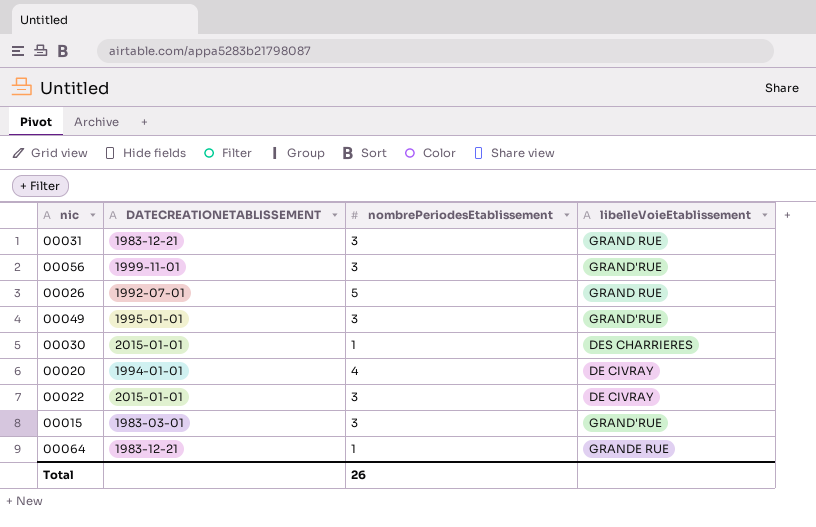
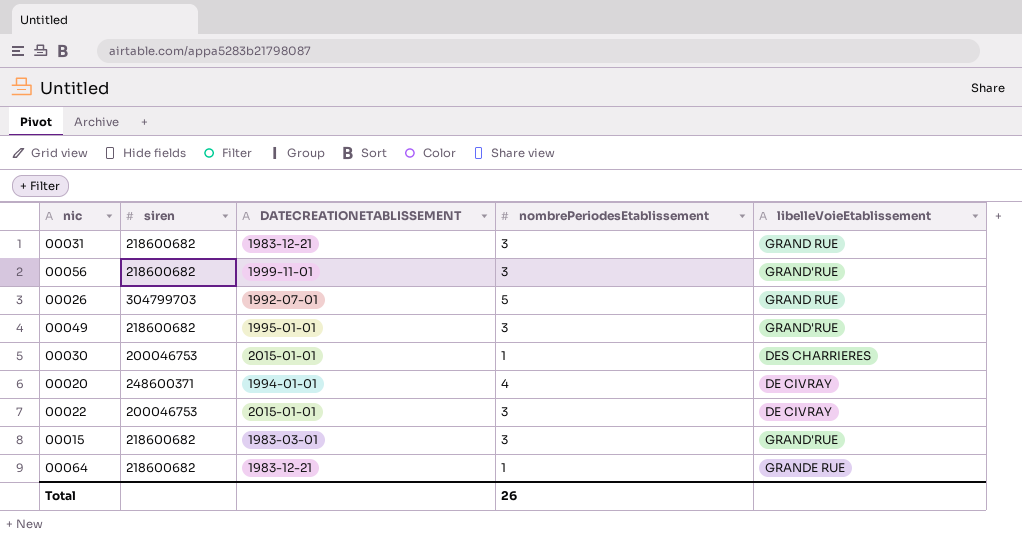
column siren | position: none -> 2

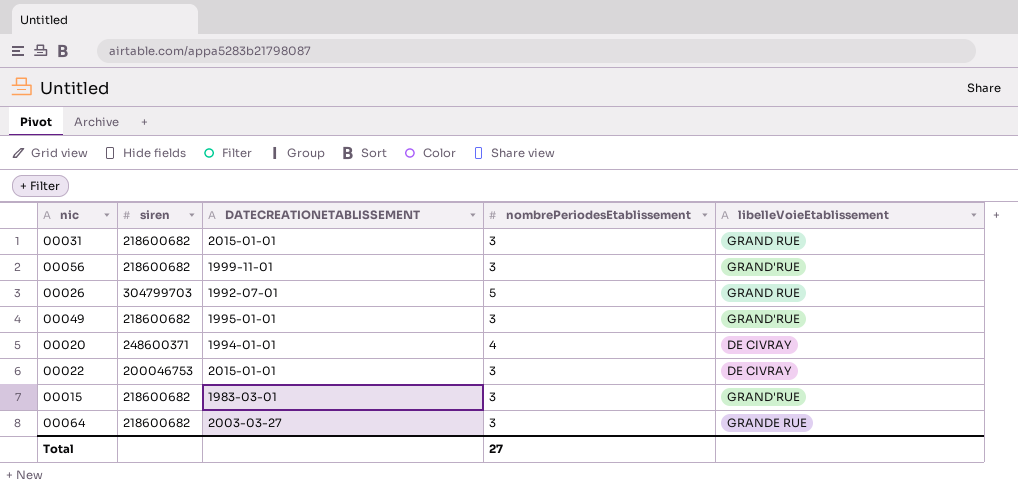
row 00030: 200046753 | 2015-01-01 | 1 | DES CHARRIERES -> none
00031 | DATECREATIONETABLISSEMENT: 1983-12-21 -> 2015-01-01
00064 | DATECREATIONETABLISSEMENT: 1983-12-21 -> 2003-03-27
00064 | nombrePeriodesEtablissement: 1 -> 3
Total | nombrePeriodesEtablissement: 26 -> 27

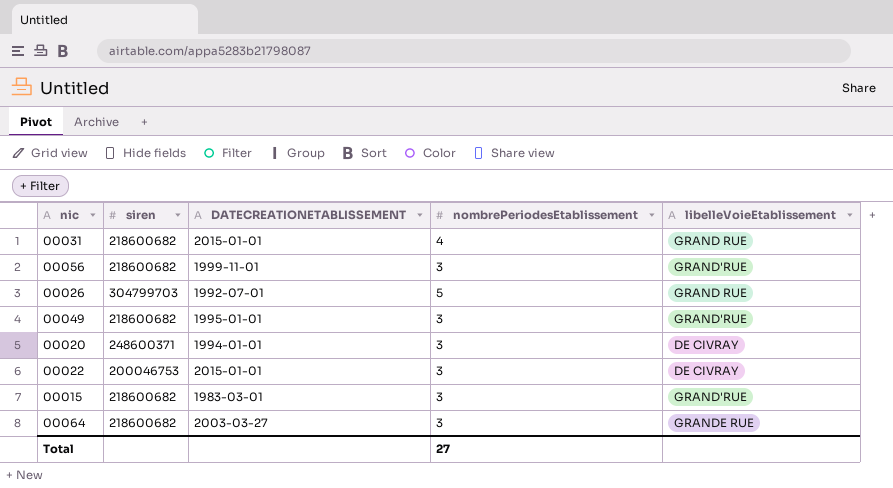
00031 | nombrePeriodesEtablissement: 3 -> 4
00020 | nombrePeriodesEtablissement: 4 -> 3

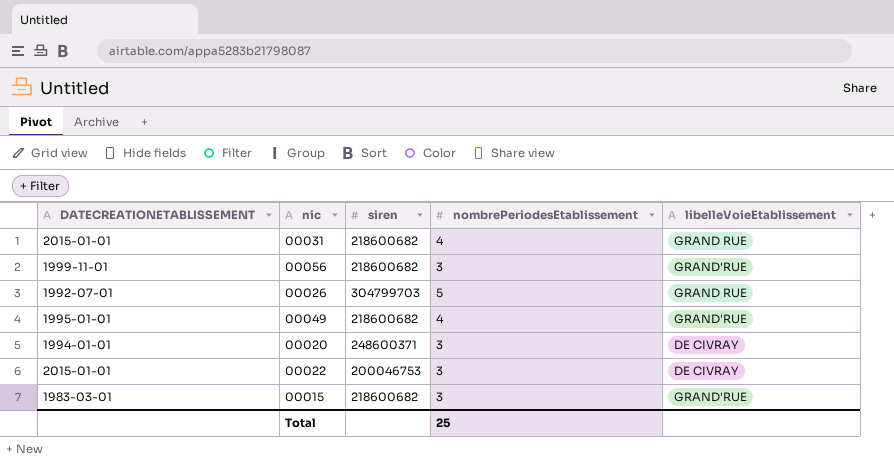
column DATECREATIONETABLISSEMENT | position: 3 -> 1
row 00064: 218600682 | 2003-03-27 | 3 | GRANDE RUE -> none
00049 | nombrePeriodesEtablissement: 3 -> 4
Total | nombrePeriodesEtablissement: 27 -> 25

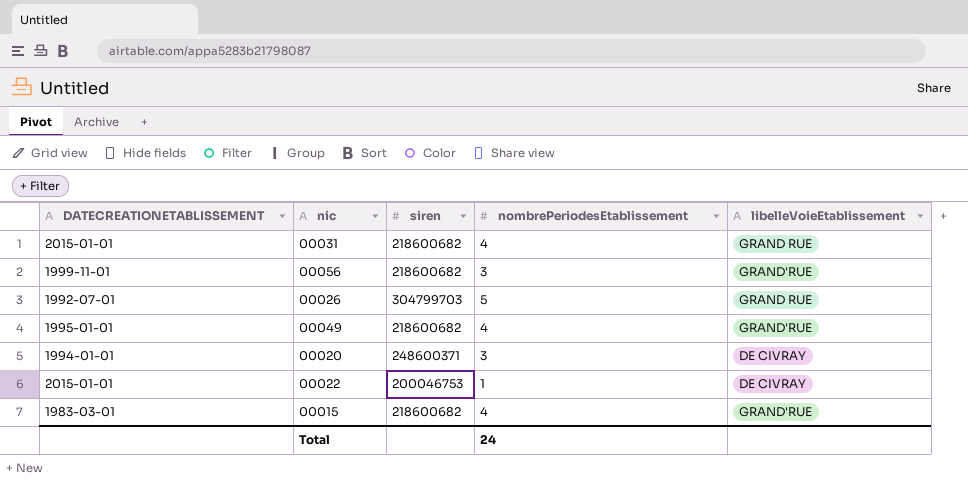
00022 | nombrePeriodesEtablissement: 3 -> 1
00015 | nombrePeriodesEtablissement: 3 -> 4
Total | nombrePeriodesEtablissement: 25 -> 24

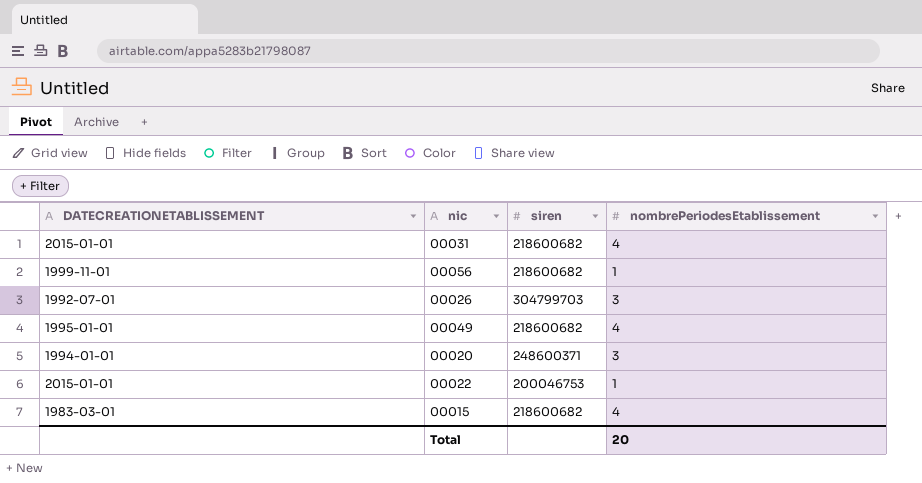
column libelleVoieEtablissement | position: 5 -> none
00056 | nombrePeriodesEtablissement: 3 -> 1
00026 | nombrePeriodesEtablissement: 5 -> 3
Total | nombrePeriodesEtablissement: 24 -> 20

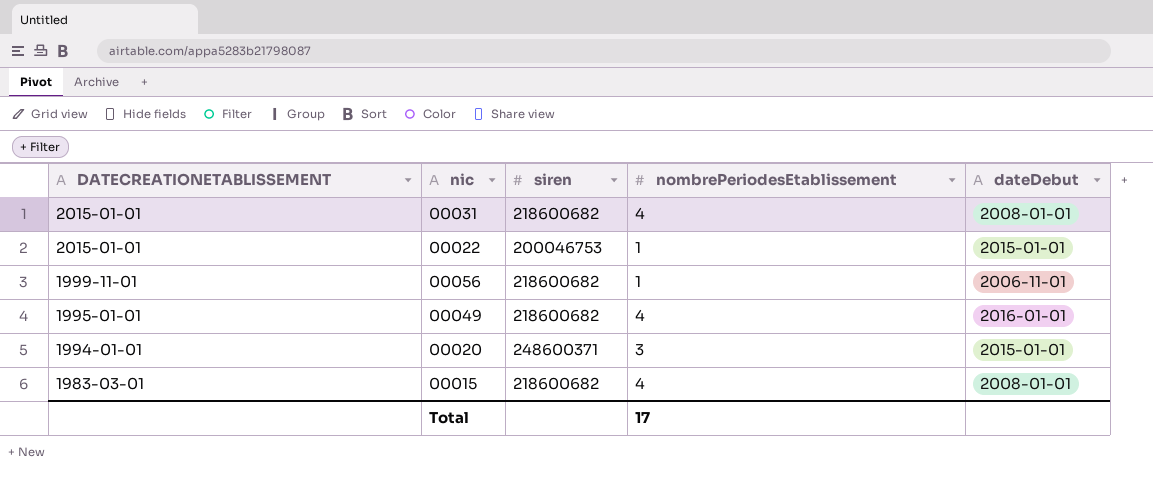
row order: none -> DATECREATIONETABLISSEMENT descending
column dateDebut | position: none -> 5
row 00026: 1992-07-01 | 304799703 | 3 -> none
Total | nombrePeriodesEtablissement: 20 -> 17

